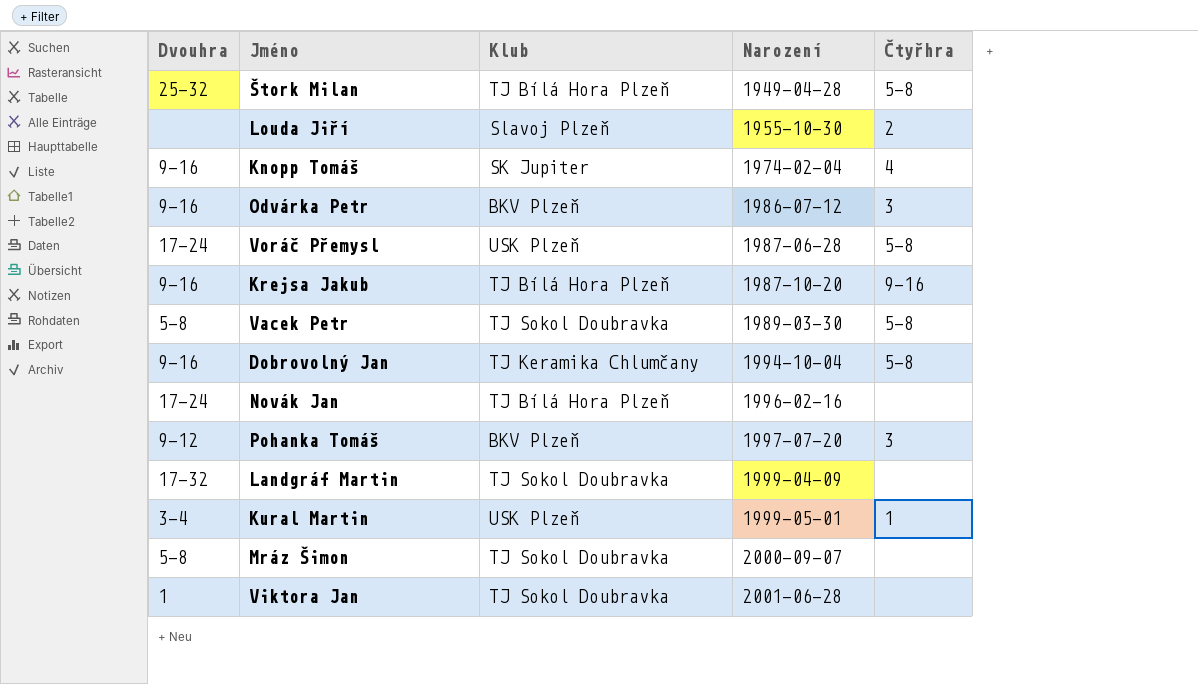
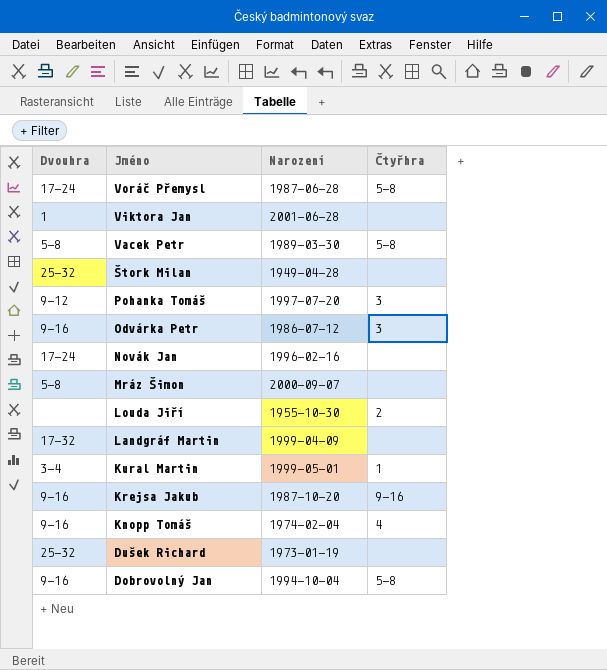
row order: Narození ascending -> Jméno descending
column Klub | position: 3 -> none
Štork Milan | Čtyřhra: 5-8 -> none
row Dušek Richard: none -> 25-32 | 1973-01-19 | none

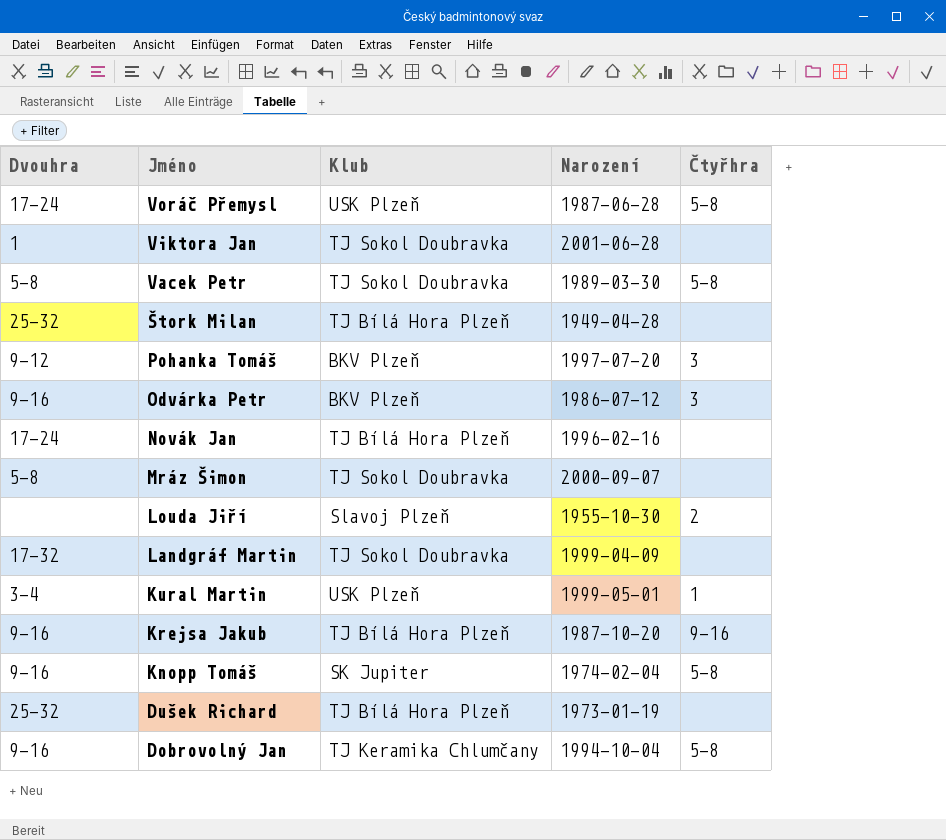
column Klub | position: none -> 3
Knopp Tomáš | Čtyřhra: 4 -> 5-8

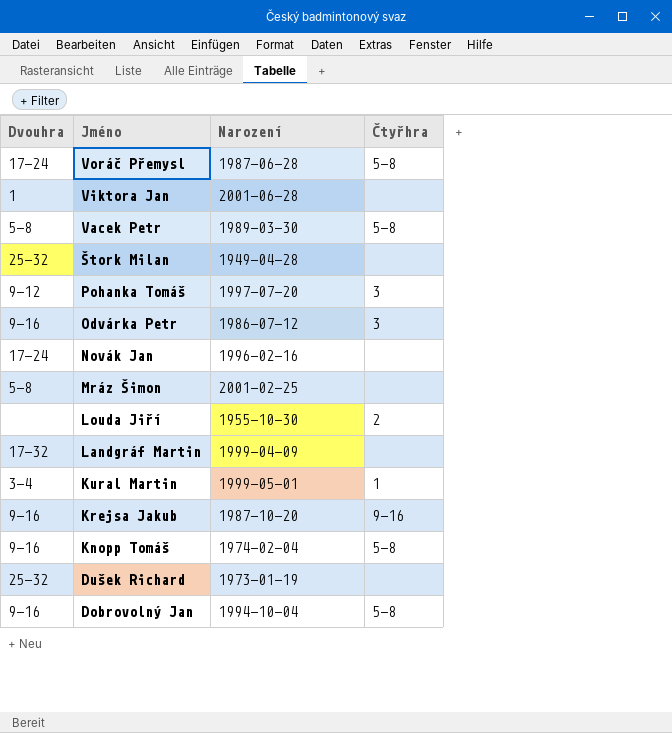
column Klub | position: 3 -> none
Mráz Šimon | Narození: 2000-09-07 -> 2001-02-25

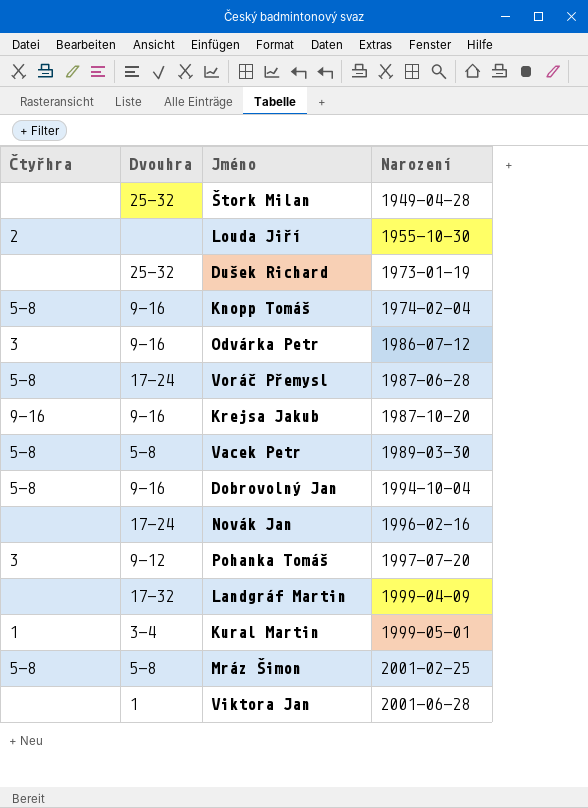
row order: Jméno descending -> Narození ascending
column Čtyřhra | position: 4 -> 1
Mráz Šimon | Čtyřhra: none -> 5-8

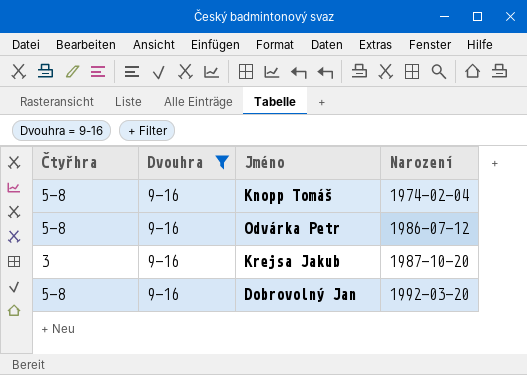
filter: none -> Dvouhra = 9-16
Odvárka Petr | Čtyřhra: 3 -> 5-8
Krejsa Jakub | Čtyřhra: 9-16 -> 3
Dobrovolný Jan | Narození: 1994-10-04 -> 1992-03-20

